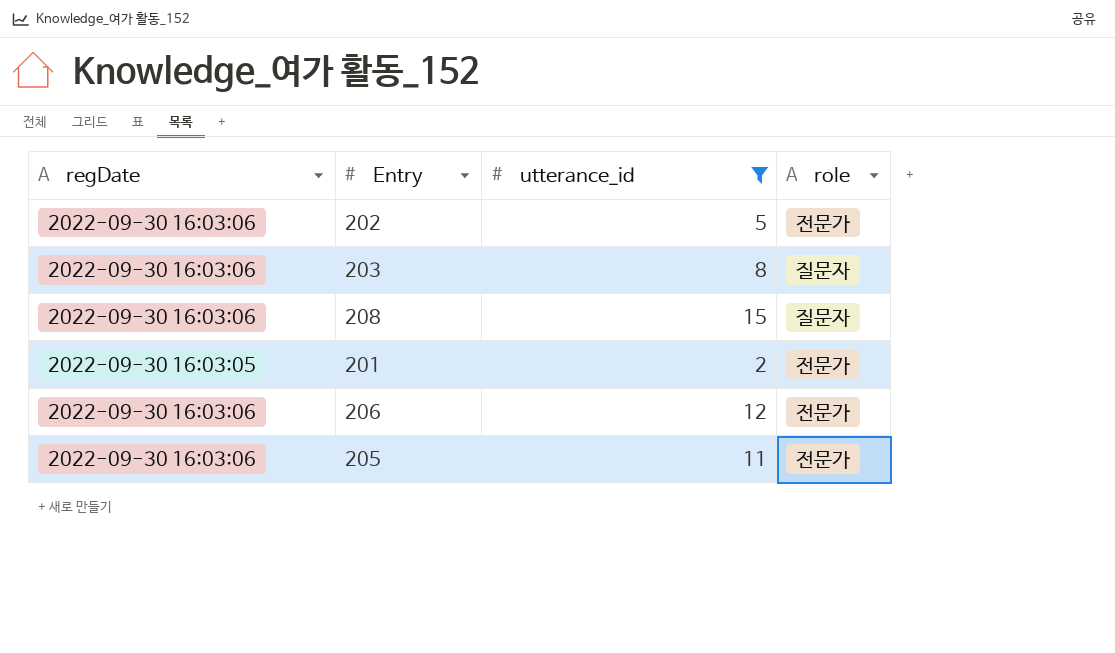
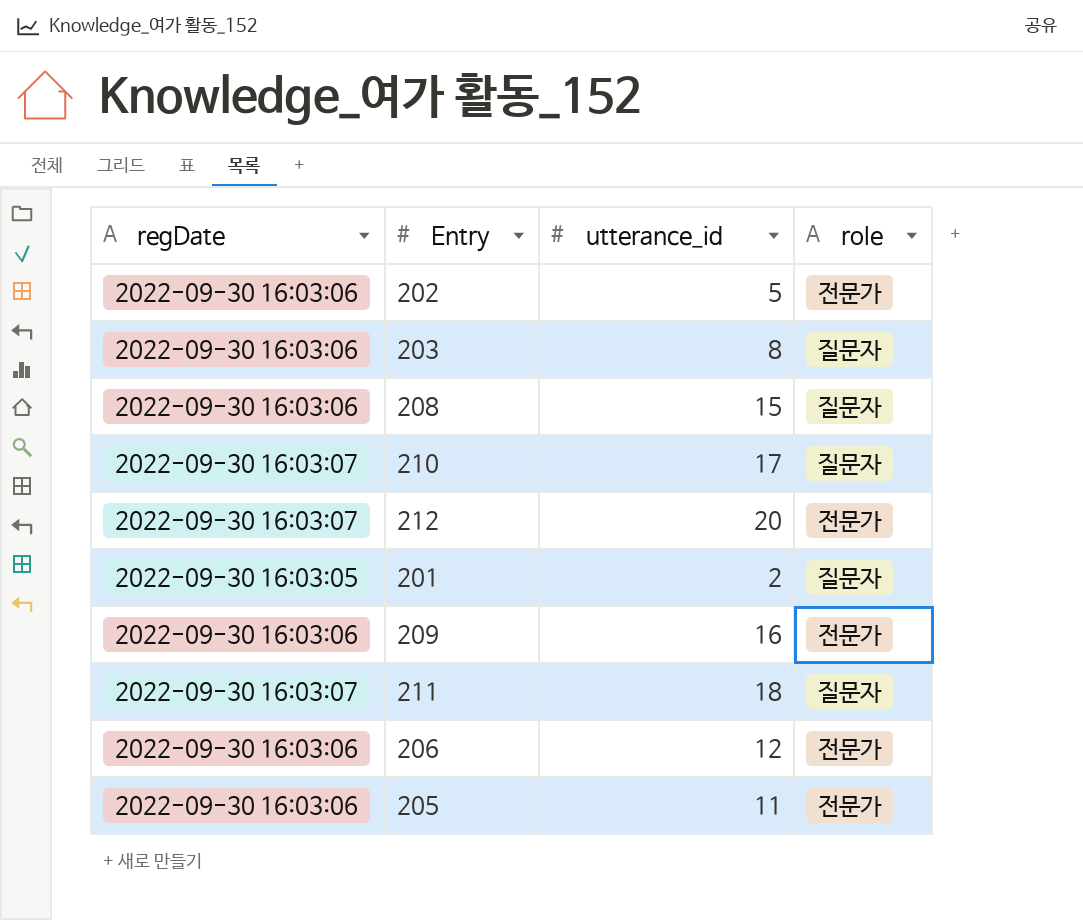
filter: utterance_id <= 15 -> none
201 | role: 전문가 -> 질문자

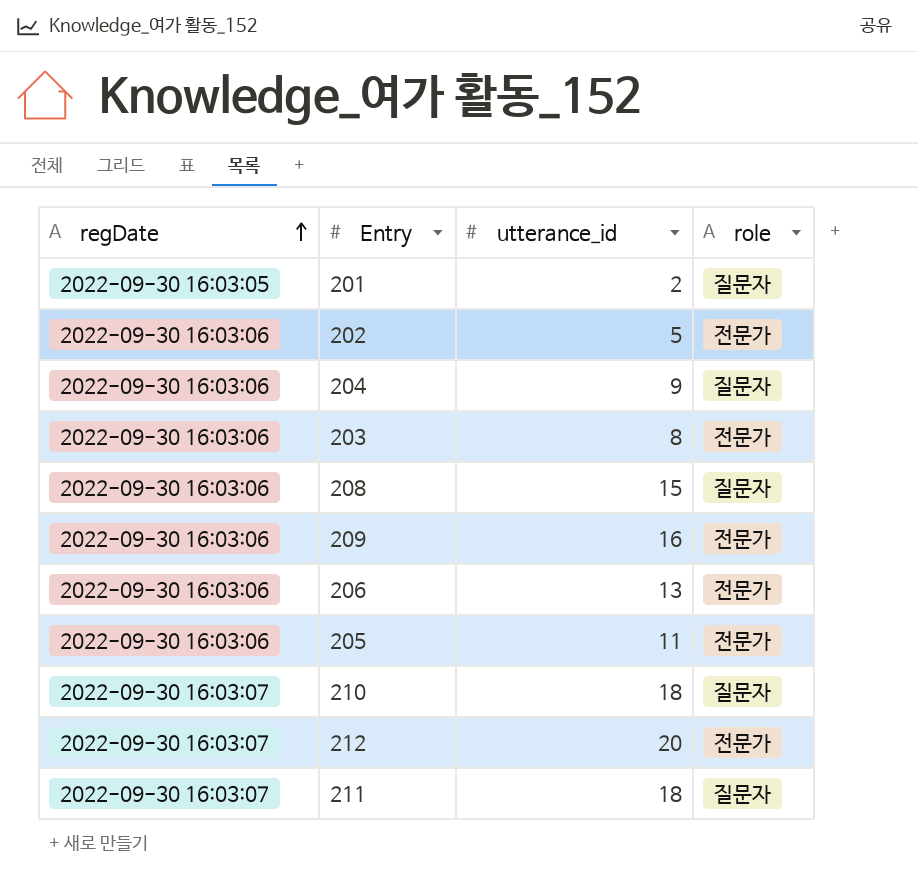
row order: none -> regDate ascending
row 204: none -> 2022-09-30 16:03:06 | 9 | 질문자
203 | role: 질문자 -> 전문가
206 | utterance_id: 12 -> 13
210 | utterance_id: 17 -> 18

